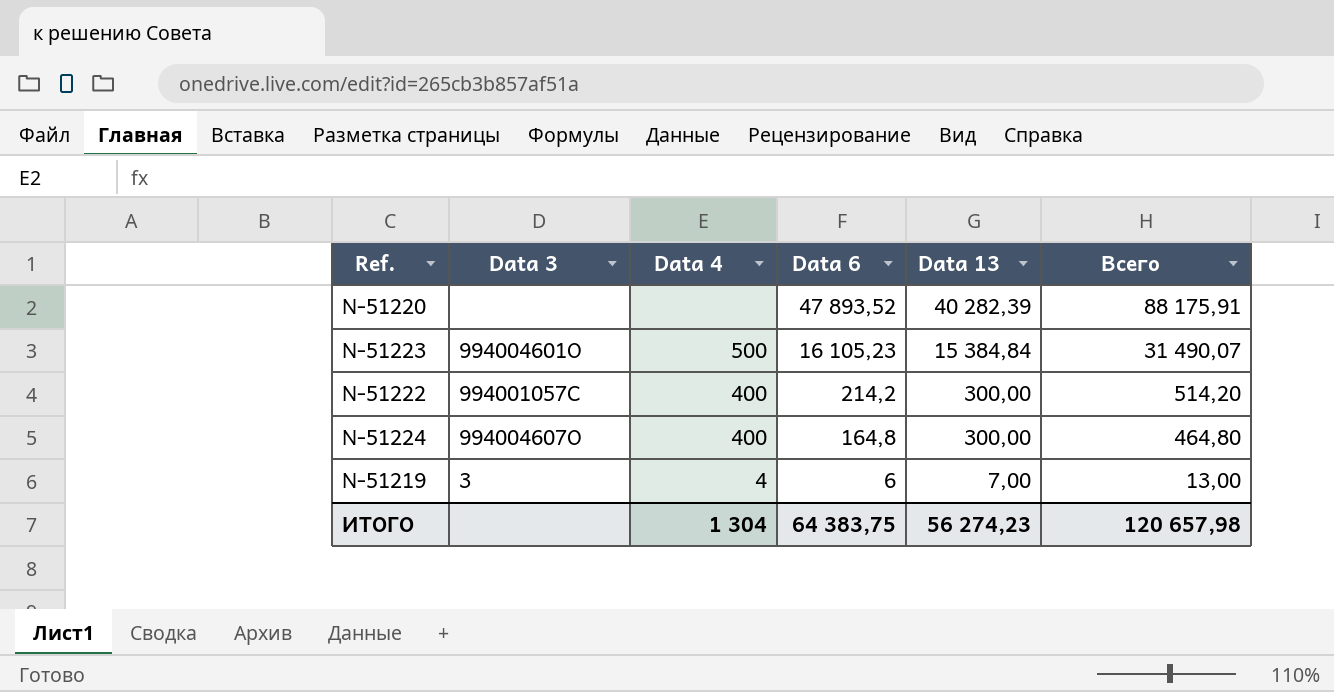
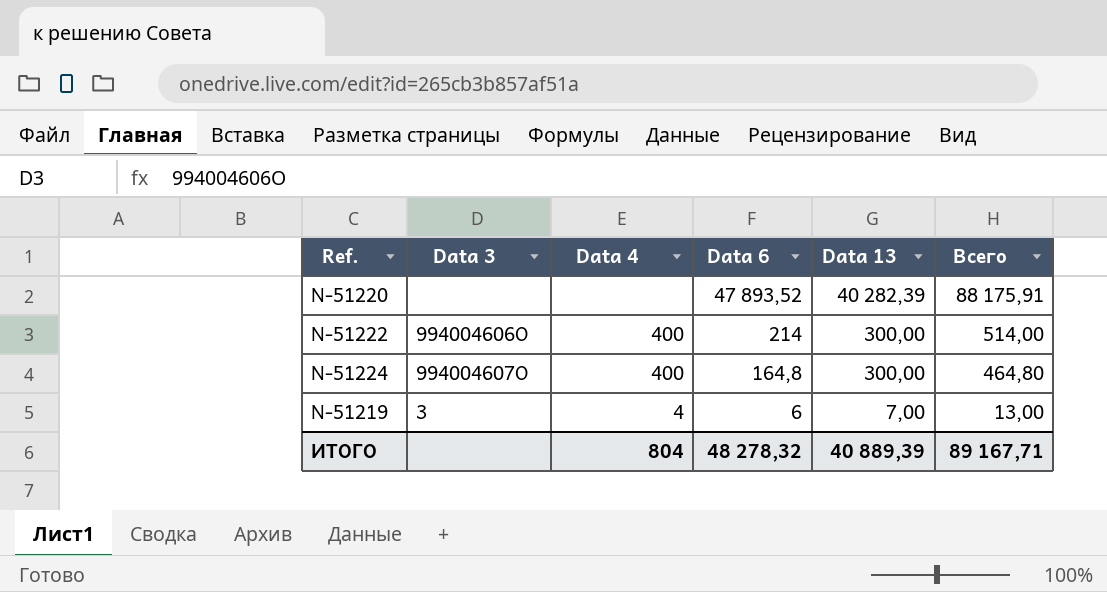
row N-51223: 994004601О | 500 | 16 105,23 | 15 384,84 | 31 490,07 -> none
N-51222 | Data 3: 994001057С -> 994004606О
N-51222 | Data 6: 214,2 -> 214
N-51222 | Всего: 514,20 -> 514,00
ИТОГО | Data 4: 1 304 -> 804
ИТОГО | Data 6: 64 383,75 -> 48 278,32
ИТОГО | Data 13: 56 274,23 -> 40 889,39
ИТОГО | Всего: 120 657,98 -> 89 167,71

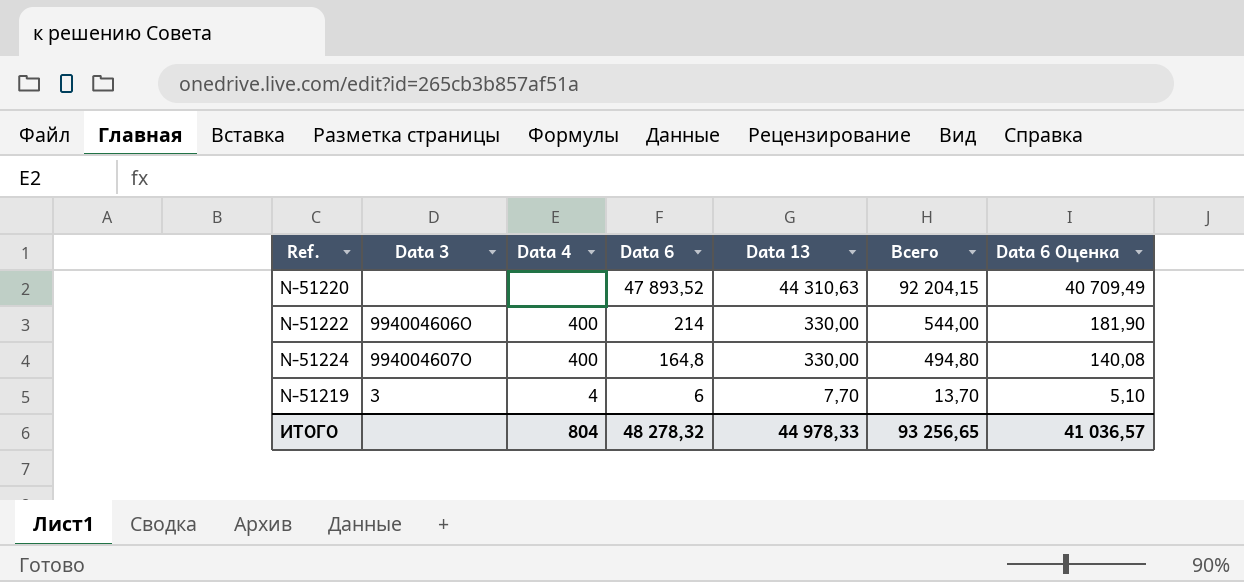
column Data 6 Оценка | formula: none -> [Data 6] * 0,85
N-51220 | Data 13: 40 282,39 -> 44 310,63
N-51220 | Всего: 88 175,91 -> 92 204,15
N-51222 | Data 13: 300,00 -> 330,00
N-51222 | Всего: 514,00 -> 544,00
N-51224 | Data 13: 300,00 -> 330,00
N-51224 | Всего: 464,80 -> 494,80
N-51219 | Data 13: 7,00 -> 7,70
N-51219 | Всего: 13,00 -> 13,70
ИТОГО | Data 13: 40 889,39 -> 44 978,33
ИТОГО | Всего: 89 167,71 -> 93 256,65

